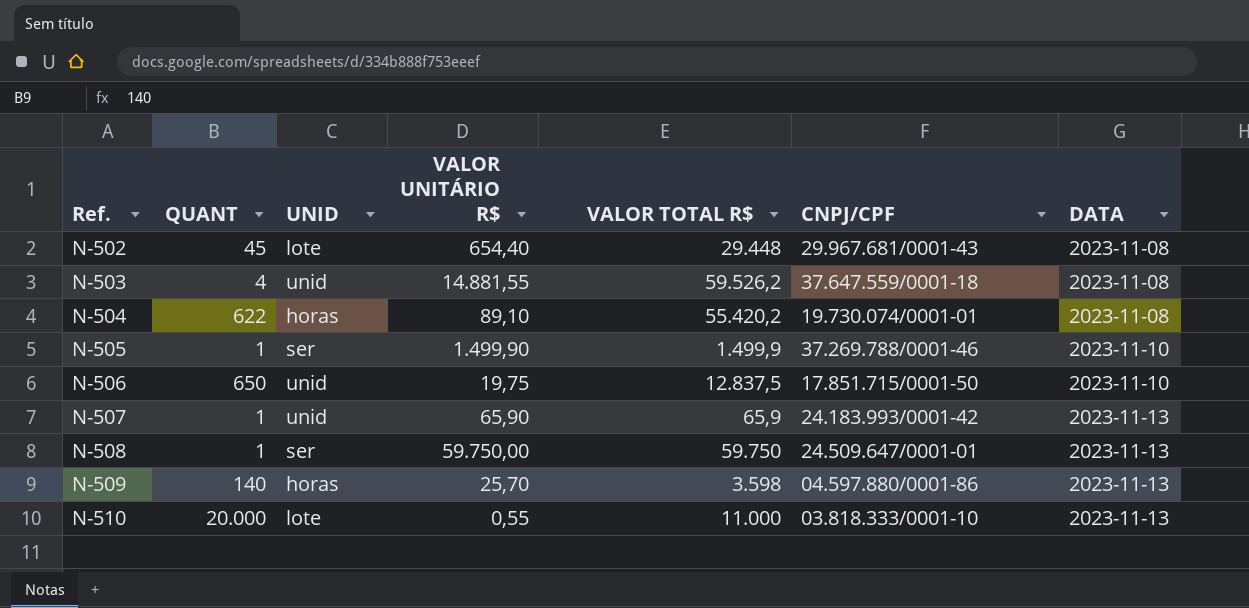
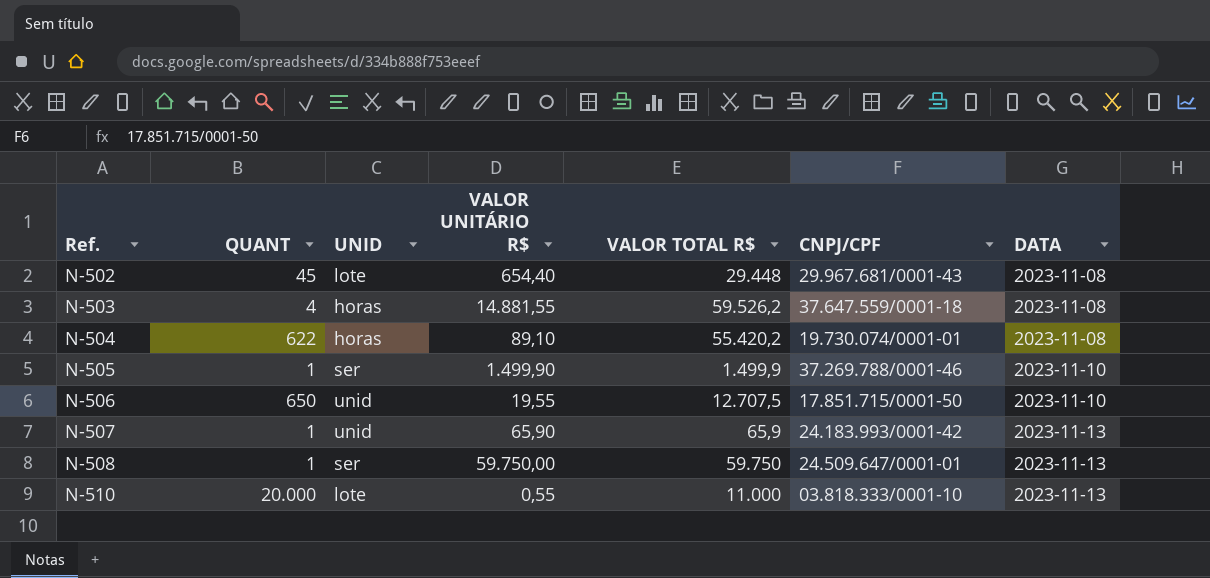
row N-509: 140 | horas | 25,70 | 3.598 | 04.597.880/0001-86 | 2023-11-13 -> none
N-503 | UNID: unid -> horas
N-506 | VALOR UNITÁRIO R$: 19,75 -> 19,55
N-506 | VALOR TOTAL R$: 12.837,5 -> 12.707,5

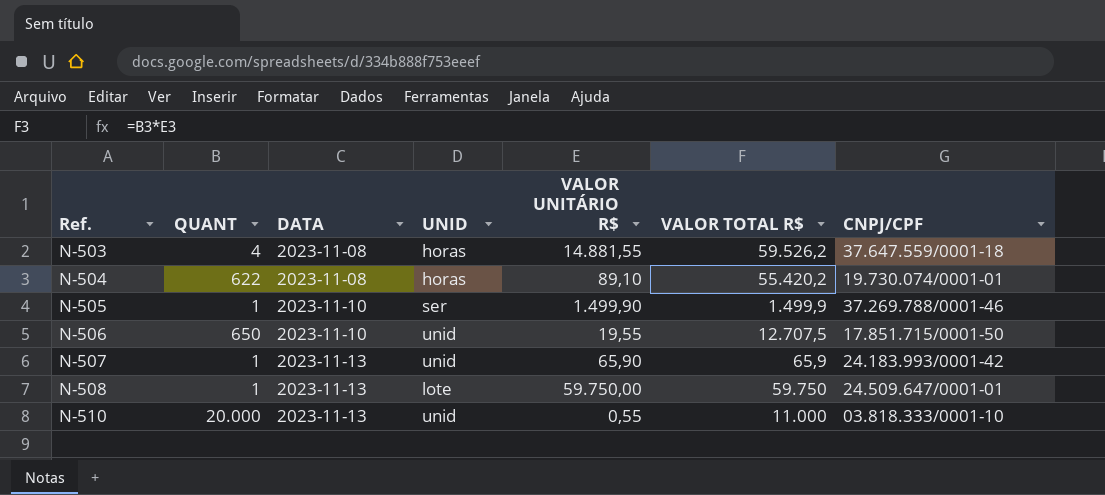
column DATA | position: 7 -> 3
row N-502: 45 | lote | 654,40 | 29.448 | 29.967.681/0001-43 | 2023-11-08 -> none
N-508 | UNID: ser -> lote
N-510 | UNID: lote -> unid

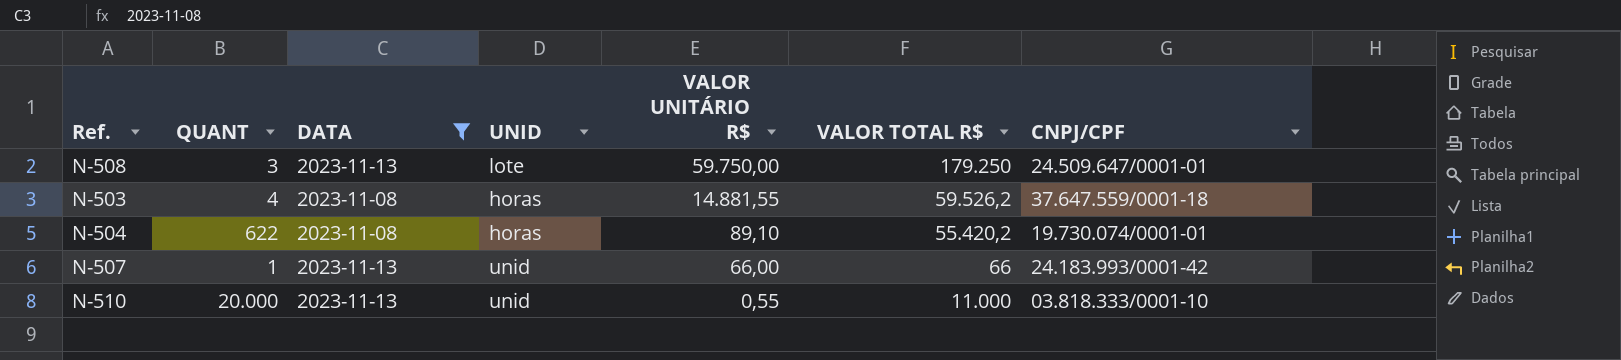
filter: none -> DATA != 2023-11-10
row order: Ref. ascending -> VALOR UNITÁRIO R$ descending
N-508 | QUANT: 1 -> 3
N-508 | VALOR TOTAL R$: 59.750 -> 179.250
N-507 | VALOR UNITÁRIO R$: 65,90 -> 66,00
N-507 | VALOR TOTAL R$: 65,9 -> 66

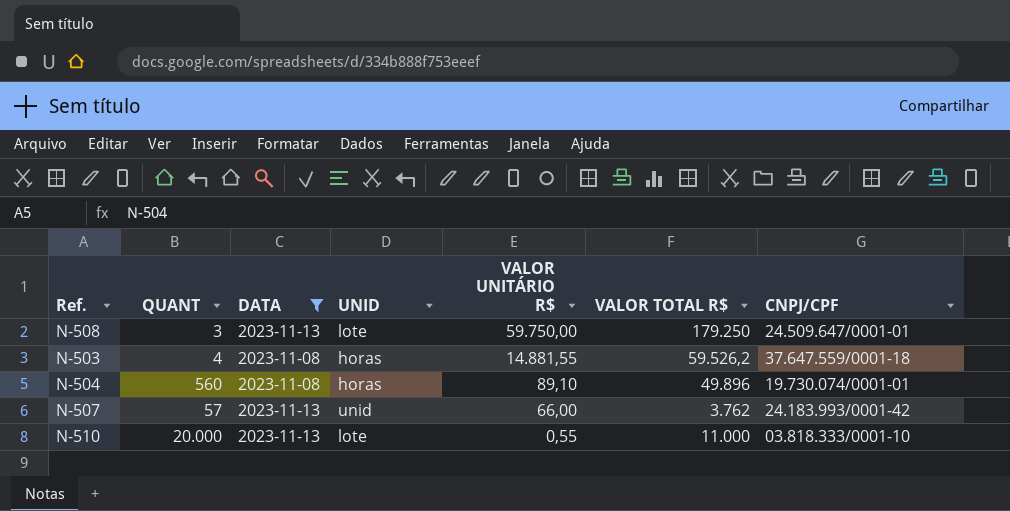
N-504 | QUANT: 622 -> 560
N-504 | VALOR TOTAL R$: 55.420,2 -> 49.896
N-507 | QUANT: 1 -> 57
N-507 | VALOR TOTAL R$: 66 -> 3.762
N-510 | UNID: unid -> lote

